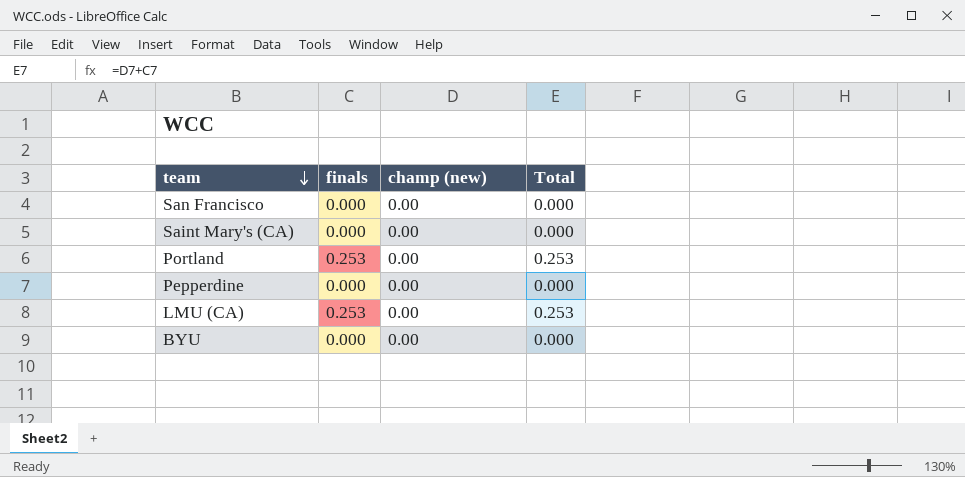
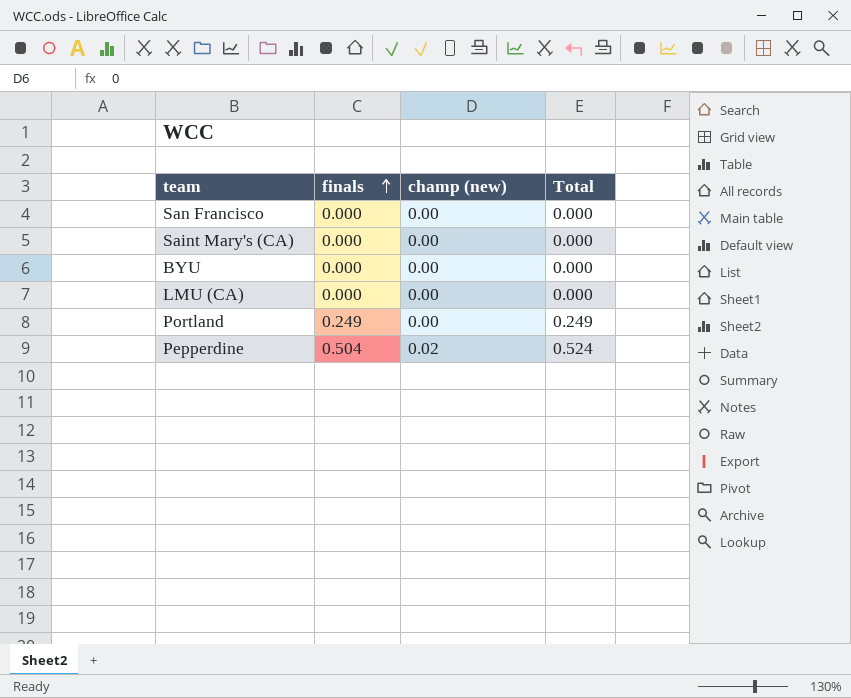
row order: team descending -> finals ascending
LMU (CA) | finals: 0.253 -> 0.000
LMU (CA) | Total: 0.253 -> 0.000
Portland | finals: 0.253 -> 0.249
Portland | Total: 0.253 -> 0.249
Pepperdine | finals: 0.000 -> 0.504
Pepperdine | champ (new): 0.00 -> 0.02
Pepperdine | Total: 0.000 -> 0.524

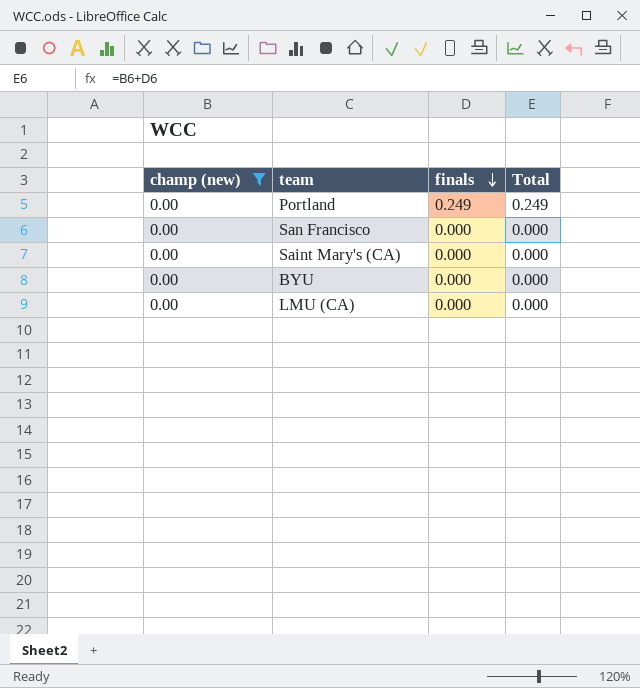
filter: none -> champ (new) = 0.00
row order: finals ascending -> finals descending
column champ (new) | position: 3 -> 1

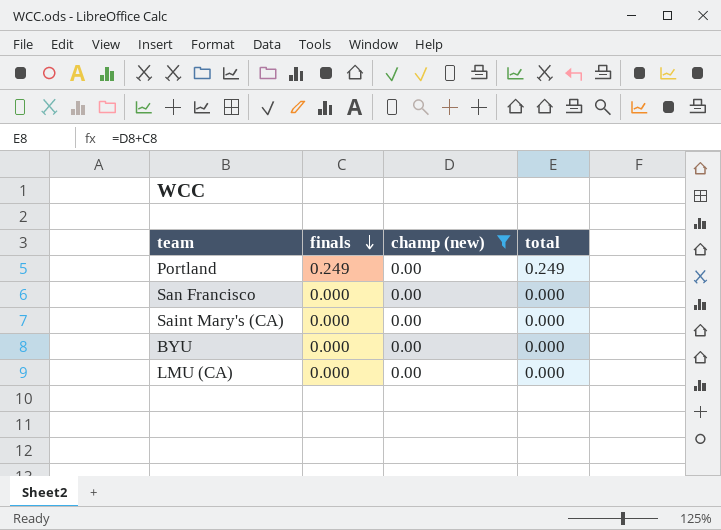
column champ (new) | position: 1 -> 3
column name: Total -> total

